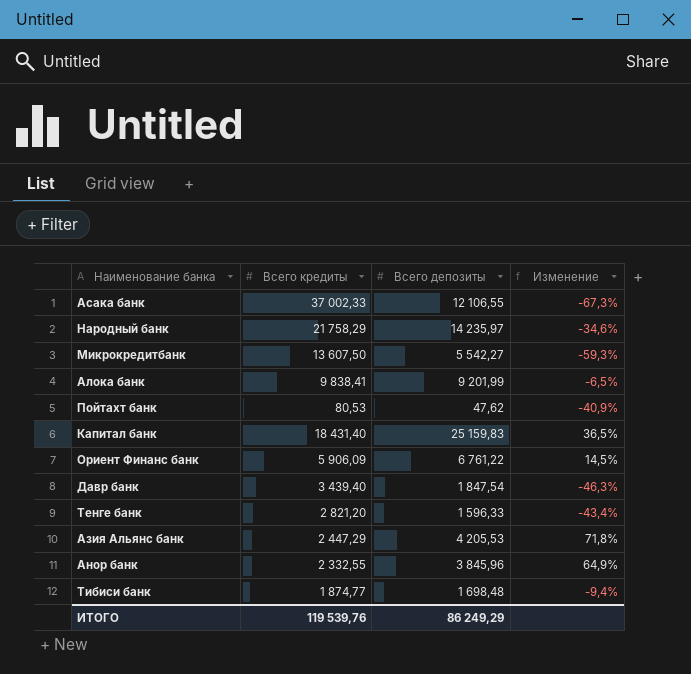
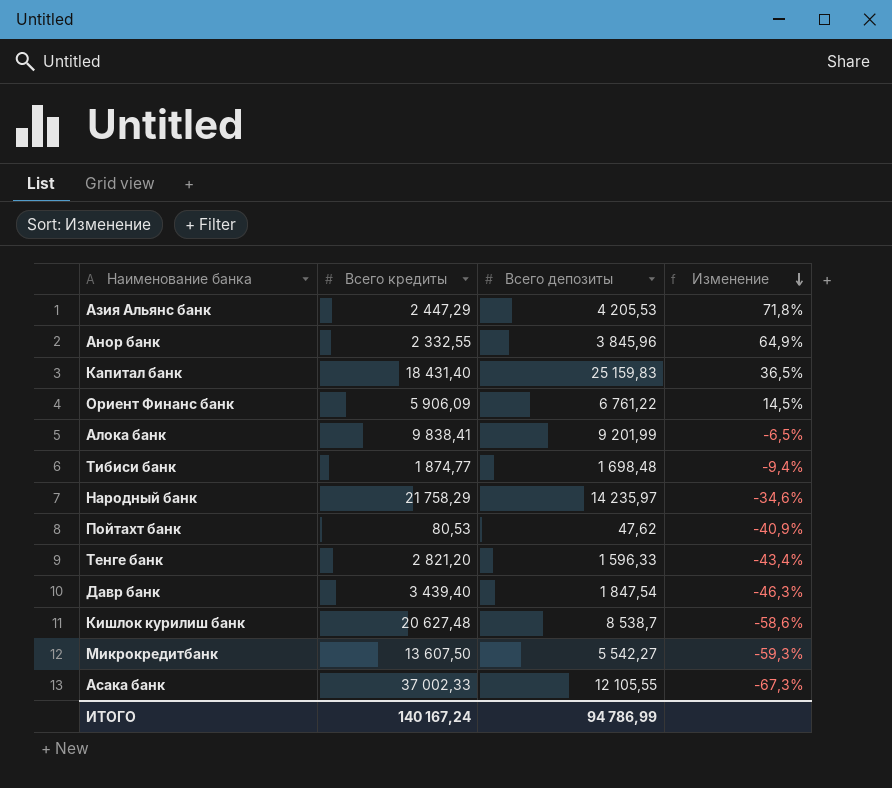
row order: none -> Изменение descending
row Кишлок курилиш банк: none -> 20 627,48 | 8 538,7 | -58,6%
Асака банк | Всего депозиты: 12 106,55 -> 12 105,55
ИТОГО | Всего кредиты: 119 539,76 -> 140 167,24
ИТОГО | Всего депозиты: 86 249,29 -> 94 786,99

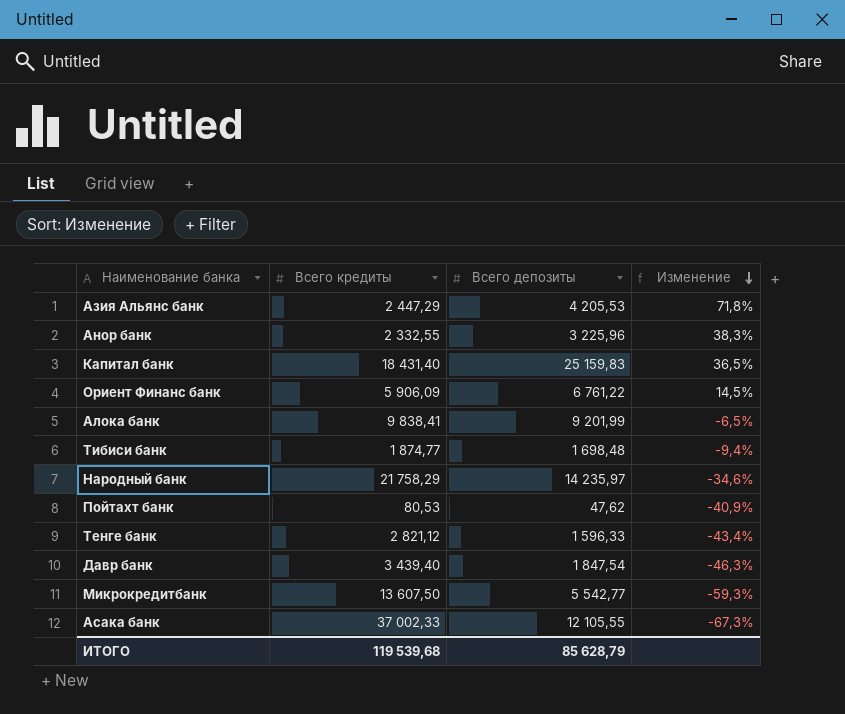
row Кишлок курилиш банк: 20 627,48 | 8 538,7 | -58,6% -> none
Анор банк | Всего депозиты: 3 845,96 -> 3 225,96
Анор банк | Изменение: 64,9% -> 38,3%
Тенге банк | Всего кредиты: 2 821,20 -> 2 821,12
Микрокредитбанк | Всего депозиты: 5 542,27 -> 5 542,77
ИТОГО | Всего кредиты: 140 167,24 -> 119 539,68
ИТОГО | Всего депозиты: 94 786,99 -> 85 628,79

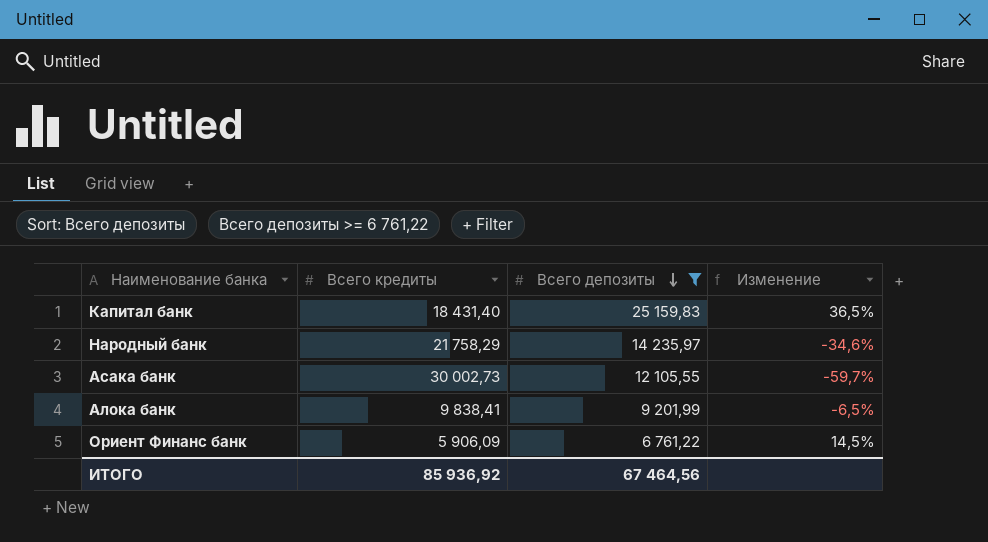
filter: none -> Всего депозиты >= 6 761,22
row order: Изменение descending -> Всего депозиты descending
Асака банк | Всего кредиты: 37 002,33 -> 30 002,73
Асака банк | Изменение: -67,3% -> -59,7%
ИТОГО | Всего кредиты: 119 539,68 -> 85 936,92
ИТОГО | Всего депозиты: 85 628,79 -> 67 464,56

